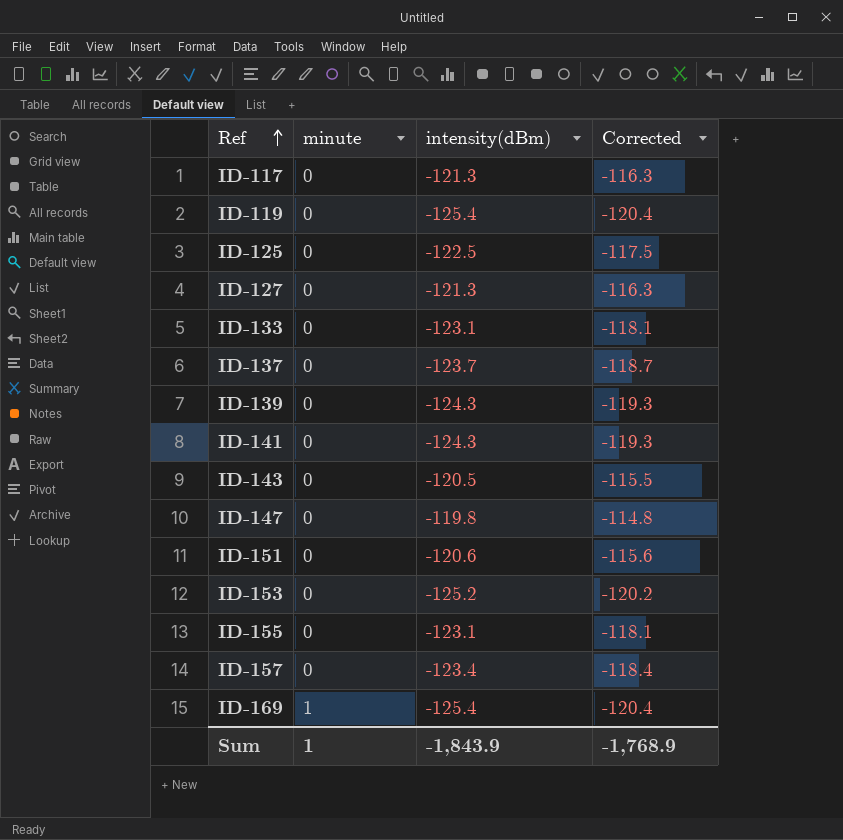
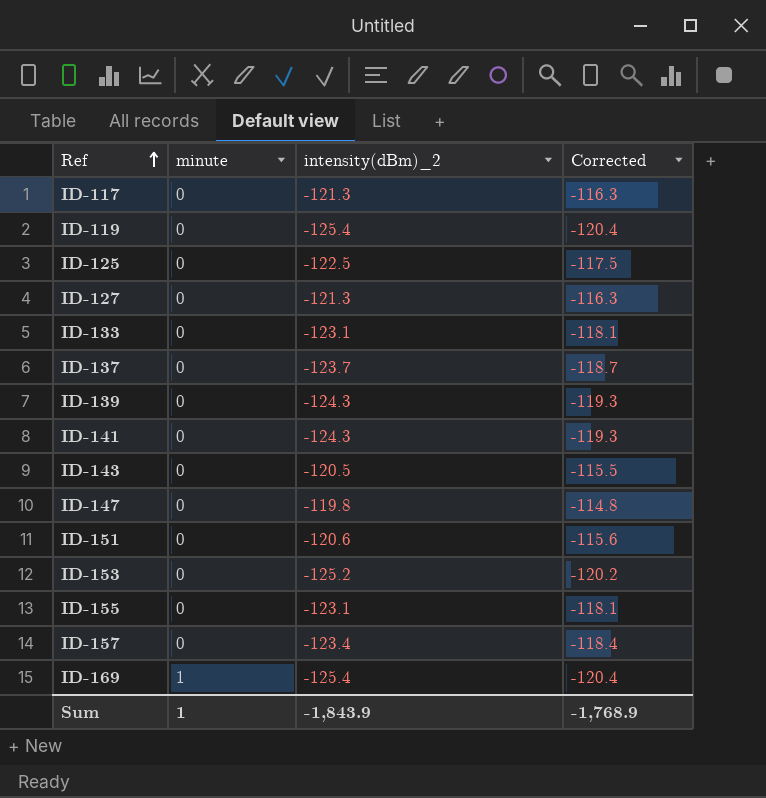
column name: intensity(dBm) -> intensity(dBm)_2

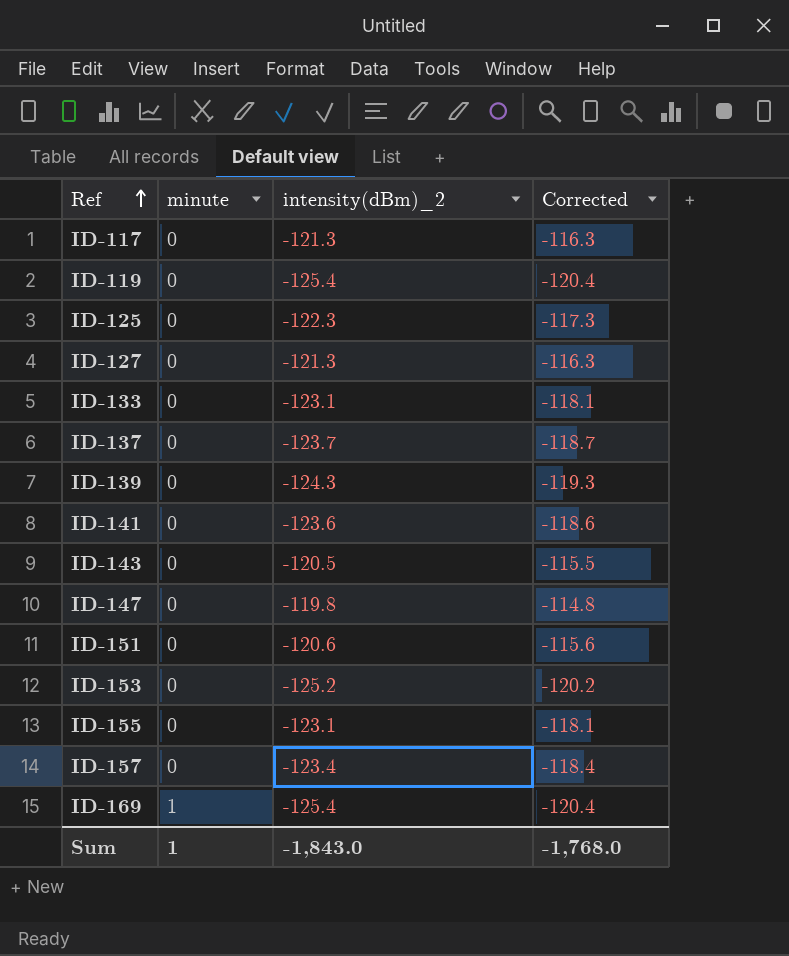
ID-125 | intensity(dBm)_2: -122.5 -> -122.3
ID-125 | Corrected: -117.5 -> -117.3
ID-141 | intensity(dBm)_2: -124.3 -> -123.6
ID-141 | Corrected: -119.3 -> -118.6
Sum | intensity(dBm)_2: -1,843.9 -> -1,843.0
Sum | Corrected: -1,768.9 -> -1,768.0

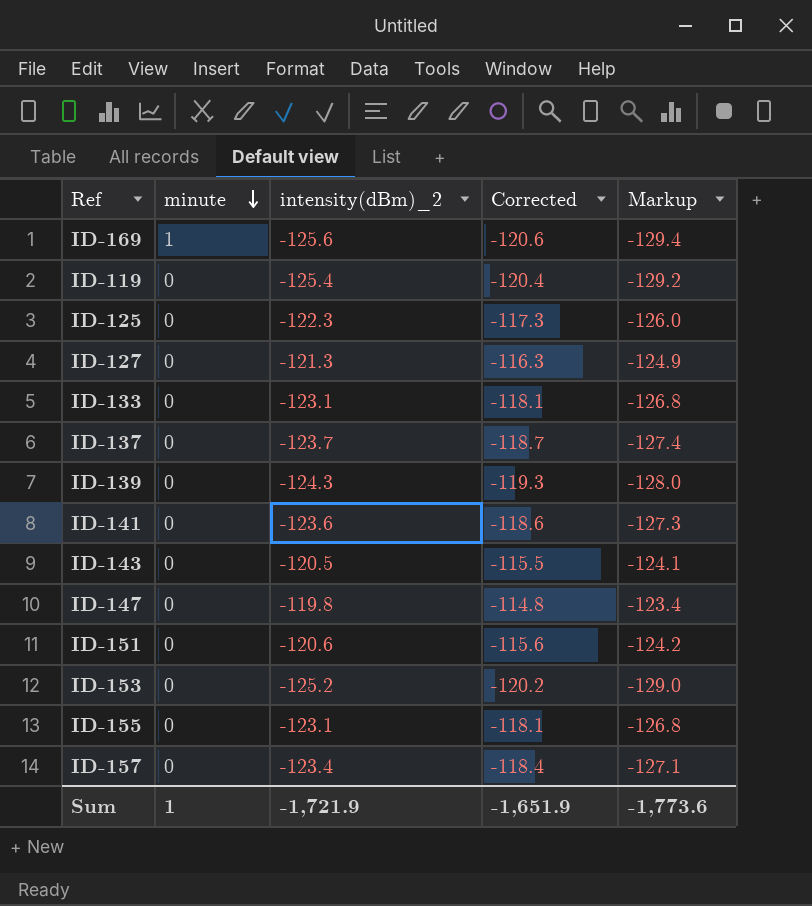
row order: Ref ascending -> minute descending
column Markup | formula: none -> [intensity(dBm)_2] * 1.03
row ID-117: 0 | -121.3 | -116.3 -> none
ID-169 | intensity(dBm)_2: -125.4 -> -125.6
ID-169 | Corrected: -120.4 -> -120.6
Sum | intensity(dBm)_2: -1,843.0 -> -1,721.9
Sum | Corrected: -1,768.0 -> -1,651.9

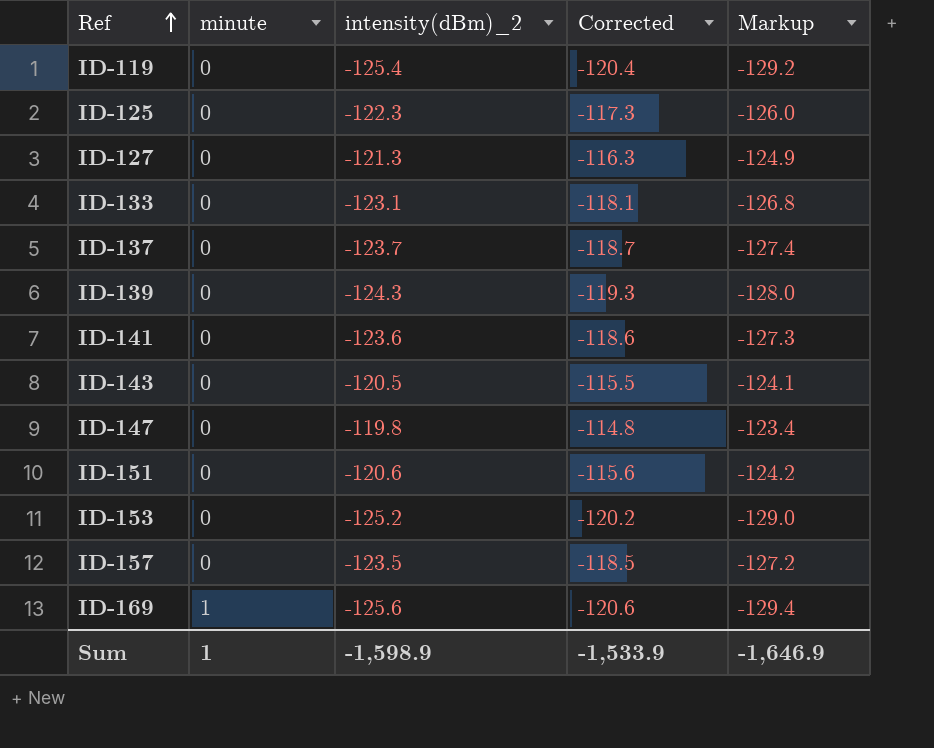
row order: minute descending -> Ref ascending
row ID-155: 0 | -123.1 | -118.1 | -126.8 -> none
ID-157 | intensity(dBm)_2: -123.4 -> -123.5
ID-157 | Corrected: -118.4 -> -118.5
ID-157 | Markup: -127.1 -> -127.2
Sum | intensity(dBm)_2: -1,721.9 -> -1,598.9
Sum | Corrected: -1,651.9 -> -1,533.9
Sum | Markup: -1,773.6 -> -1,646.9

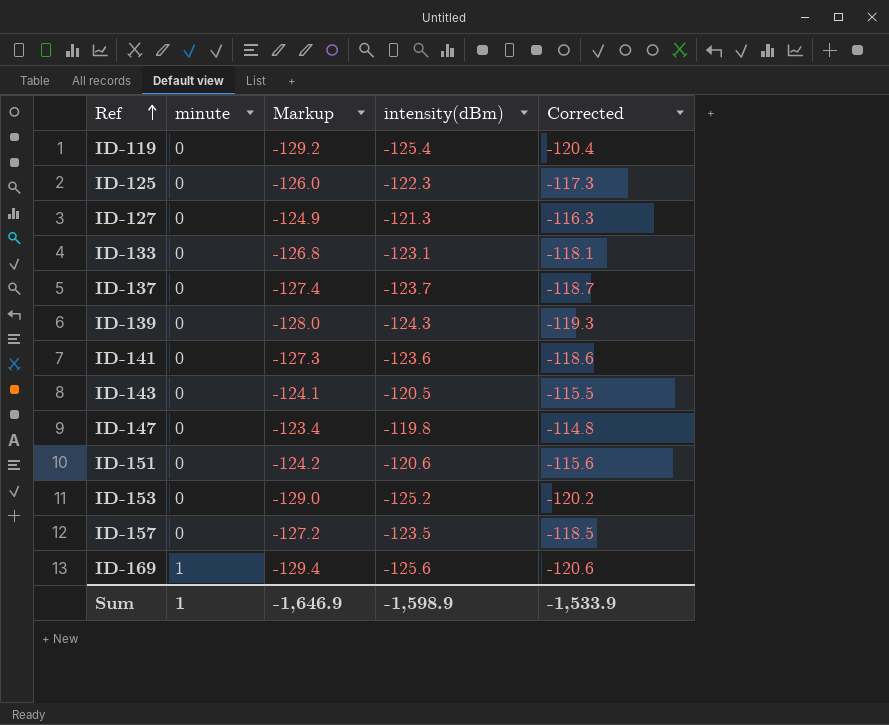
column Markup | position: 5 -> 3
column name: intensity(dBm)_2 -> intensity(dBm)

